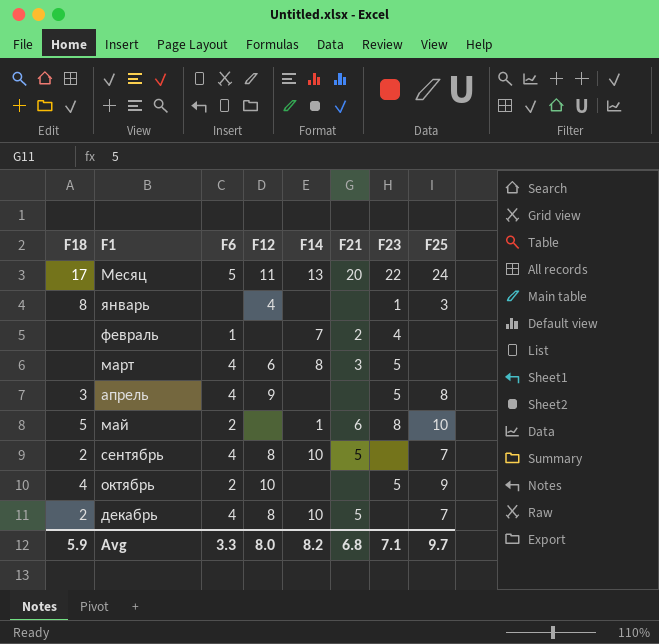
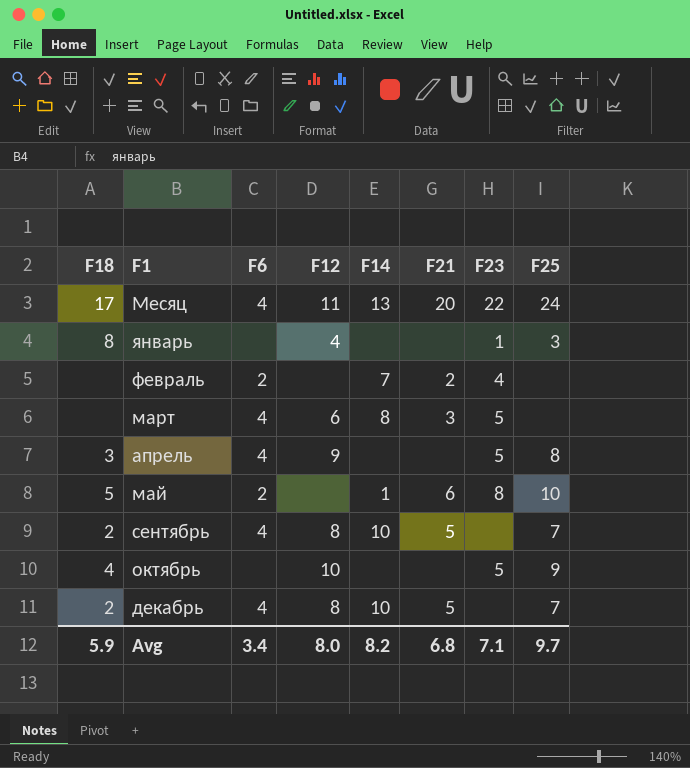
Месяц | F6: 5 -> 4
февраль | F6: 1 -> 2
октябрь | F6: 2 -> none
Avg | F6: 3.3 -> 3.4

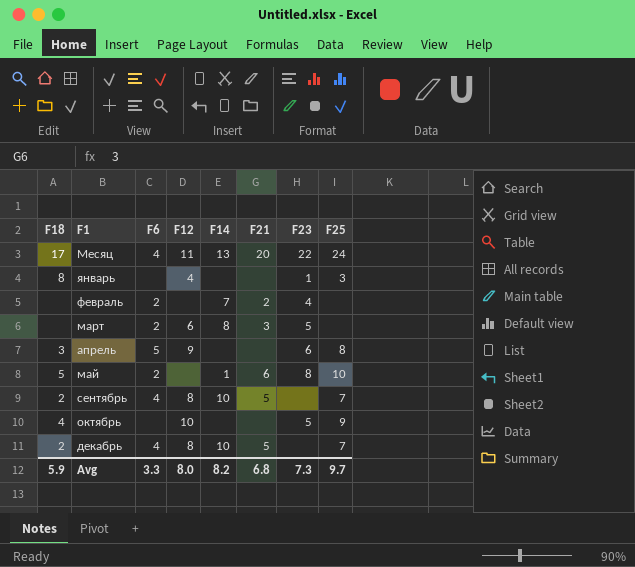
март | F6: 4 -> 2
апрель | F6: 4 -> 5
апрель | F23: 5 -> 6
Avg | F6: 3.4 -> 3.3
Avg | F23: 7.1 -> 7.3

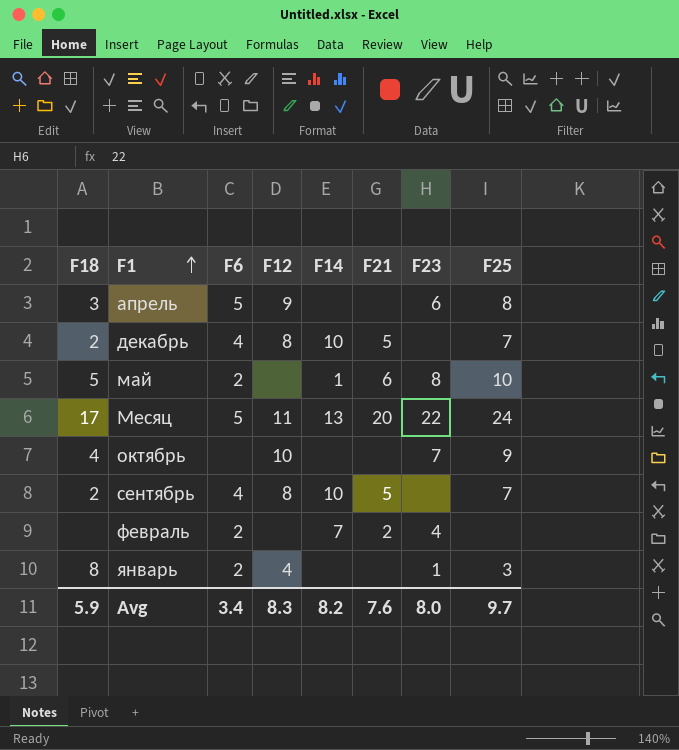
row order: none -> F1 ascending
row март: none | 2 | 6 | 8 | 3 | 5 | none -> none
Месяц | F6: 4 -> 5
октябрь | F23: 5 -> 7
январь | F6: none -> 2
Avg | F6: 3.3 -> 3.4
Avg | F12: 8.0 -> 8.3
Avg | F21: 6.8 -> 7.6
Avg | F23: 7.3 -> 8.0

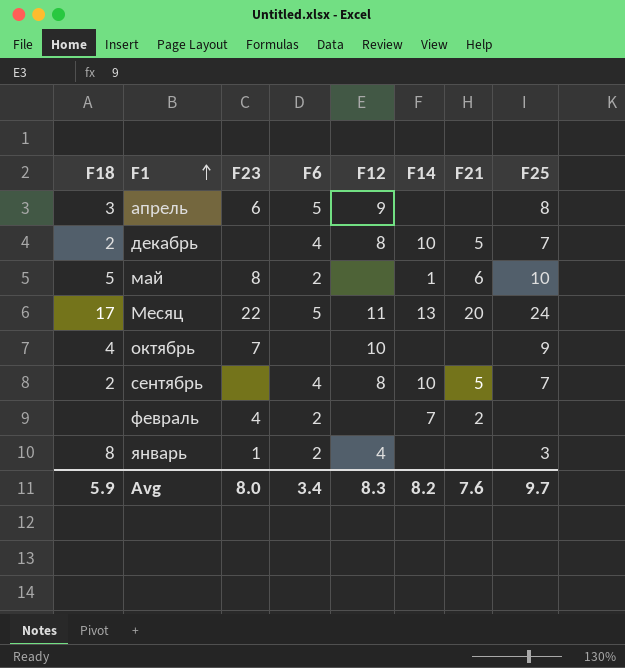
column F23 | position: 7 -> 3

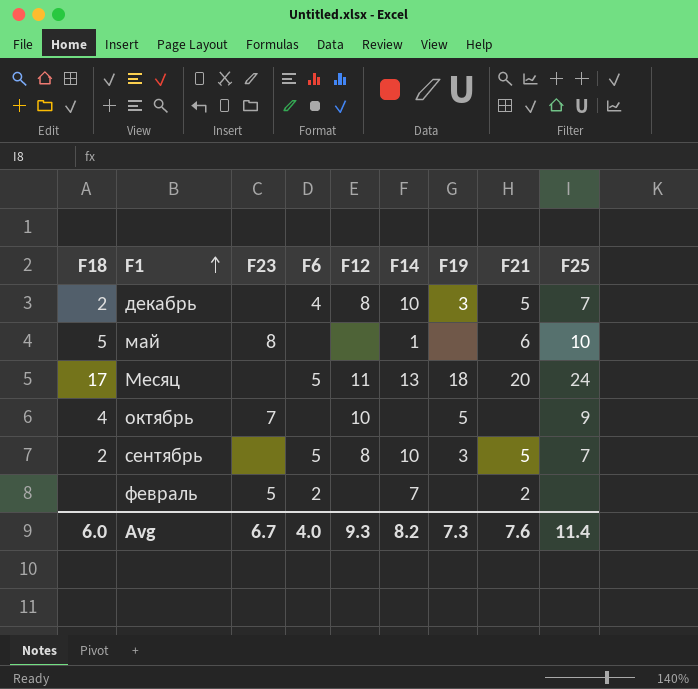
column F19 | position: none -> 7
row апрель: 3 | 6 | 5 | 9 | none | none | 8 -> none
row январь: 8 | 1 | 2 | 4 | none | none | 3 -> none
май | F6: 2 -> none
Месяц | F23: 22 -> none
сентябрь | F6: 4 -> 5
февраль | F23: 4 -> 5
Avg | F18: 5.9 -> 6.0
Avg | F23: 8.0 -> 6.7
Avg | F6: 3.4 -> 4.0
Avg | F12: 8.3 -> 9.3
Avg | F25: 9.7 -> 11.4

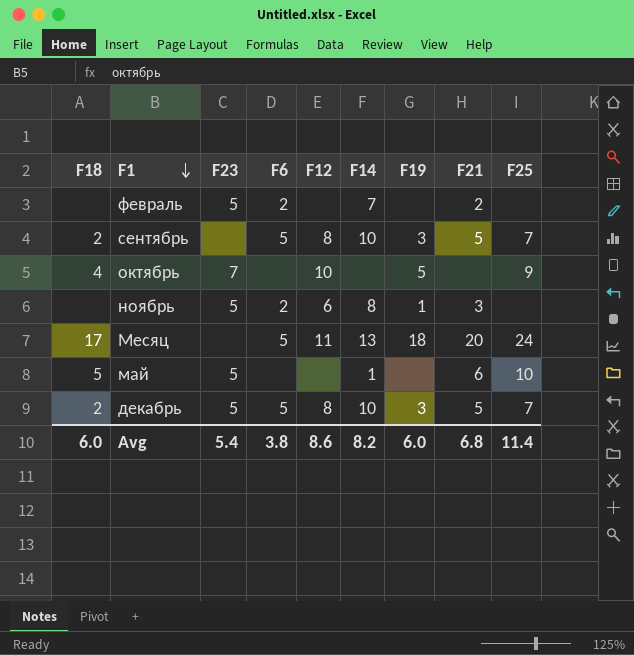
row order: F1 ascending -> F1 descending
row ноябрь: none -> none | 5 | 2 | 6 | 8 | 1 | 3 | none
май | F23: 8 -> 5
декабрь | F23: none -> 5
декабрь | F6: 4 -> 5
Avg | F23: 6.7 -> 5.4
Avg | F6: 4.0 -> 3.8
Avg | F12: 9.3 -> 8.6
Avg | F19: 7.3 -> 6.0
Avg | F21: 7.6 -> 6.8

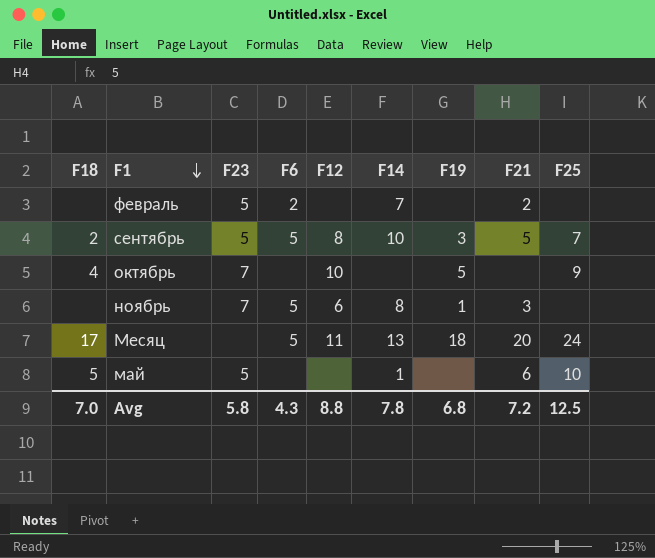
row декабрь: 2 | 5 | 5 | 8 | 10 | 3 | 5 | 7 -> none
сентябрь | F23: none -> 5
ноябрь | F23: 5 -> 7
ноябрь | F6: 2 -> 5
Avg | F18: 6.0 -> 7.0
Avg | F23: 5.4 -> 5.8
Avg | F6: 3.8 -> 4.3
Avg | F12: 8.6 -> 8.8
Avg | F14: 8.2 -> 7.8
Avg | F19: 6.0 -> 6.8
Avg | F21: 6.8 -> 7.2
Avg | F25: 11.4 -> 12.5

